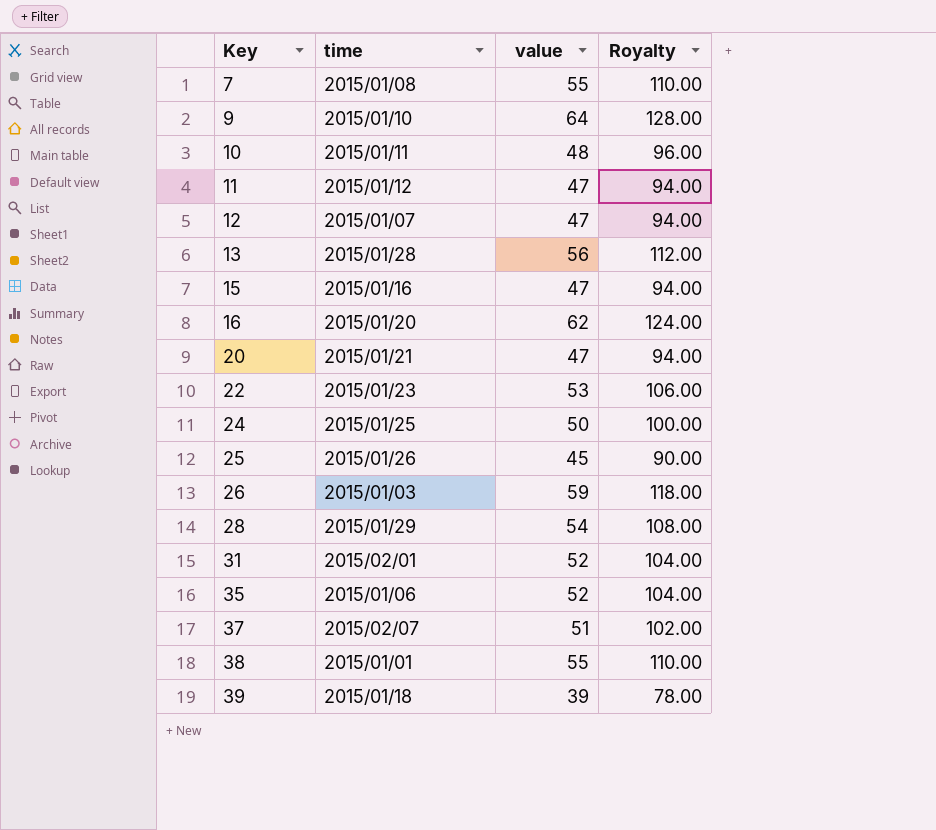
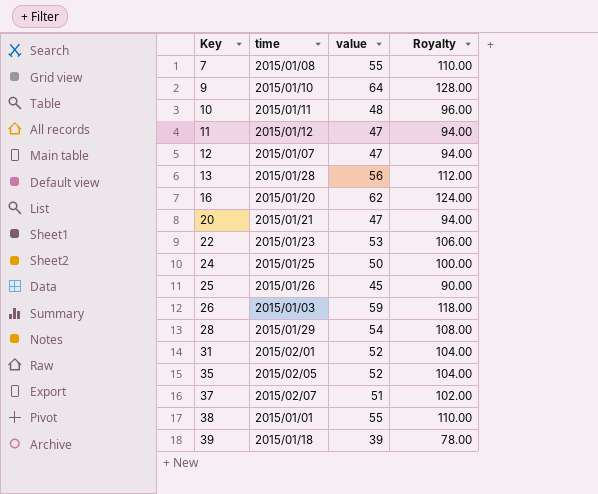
row 15: 2015/01/16 | 47 | 94.00 -> none
35 | time: 2015/01/06 -> 2015/02/05

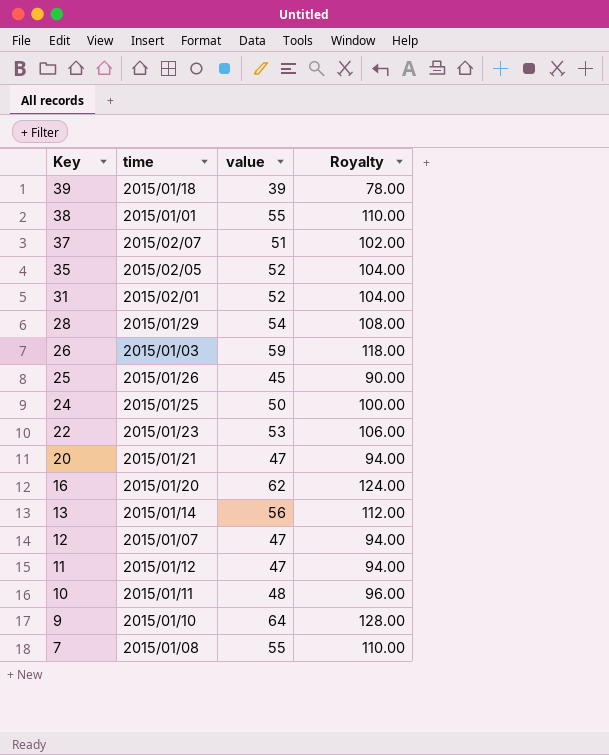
row order: Key ascending -> Key descending
13 | time: 2015/01/28 -> 2015/01/14

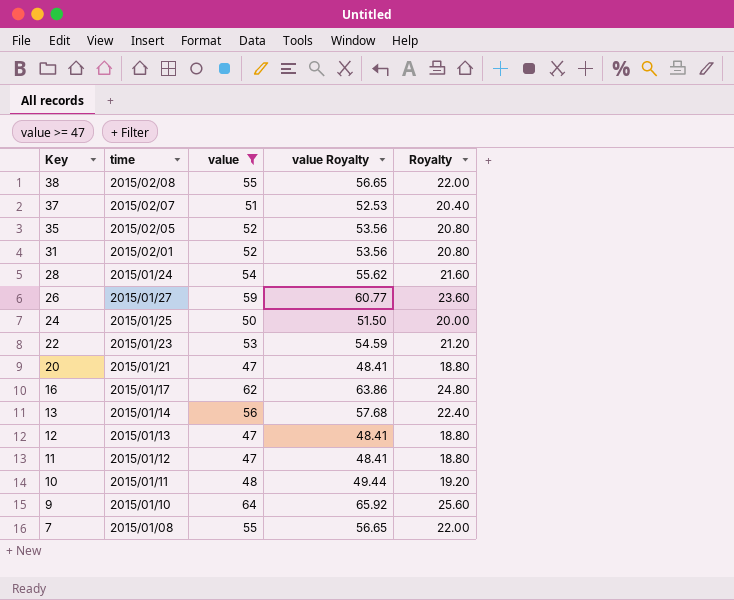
filter: none -> value >= 47
column value Royalty | formula: none -> [value] * 1.03
column Royalty | formula: [value] * 2 -> [value] * 0.4
38 | time: 2015/01/01 -> 2015/02/08
28 | time: 2015/01/29 -> 2015/01/24
26 | time: 2015/01/03 -> 2015/01/27
16 | time: 2015/01/20 -> 2015/01/17
12 | time: 2015/01/07 -> 2015/01/13

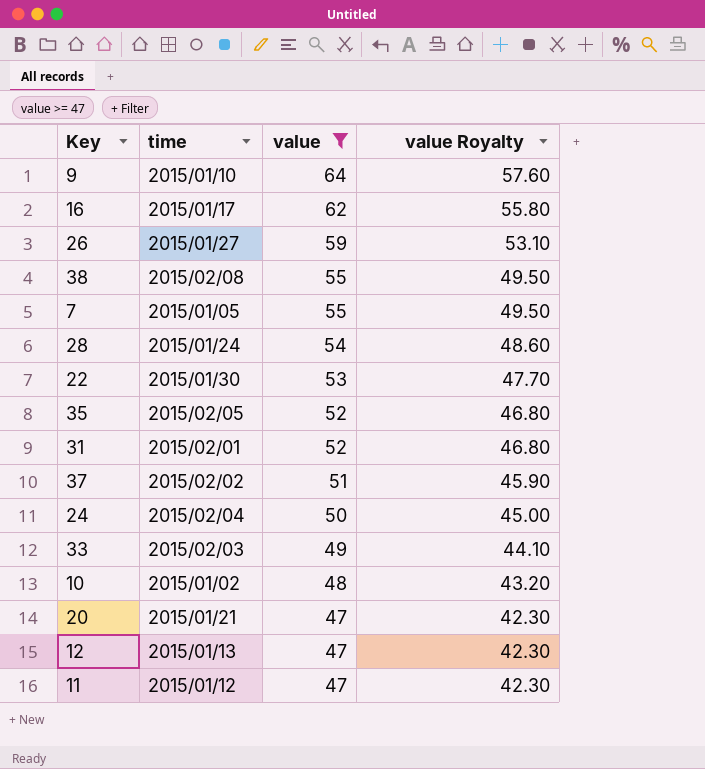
row order: Key descending -> value descending
column Royalty | formula: [value] * 0.4 -> none
column value Royalty | formula: [value] * 1.03 -> [value] * 0.9
row 13: 2015/01/14 | 56 | 57.68 | 22.40 -> none
7 | time: 2015/01/08 -> 2015/01/05
22 | time: 2015/01/23 -> 2015/01/30
37 | time: 2015/02/07 -> 2015/02/02
24 | time: 2015/01/25 -> 2015/02/04
row 33: none -> 2015/02/03 | 49 | 44.10
10 | time: 2015/01/11 -> 2015/01/02

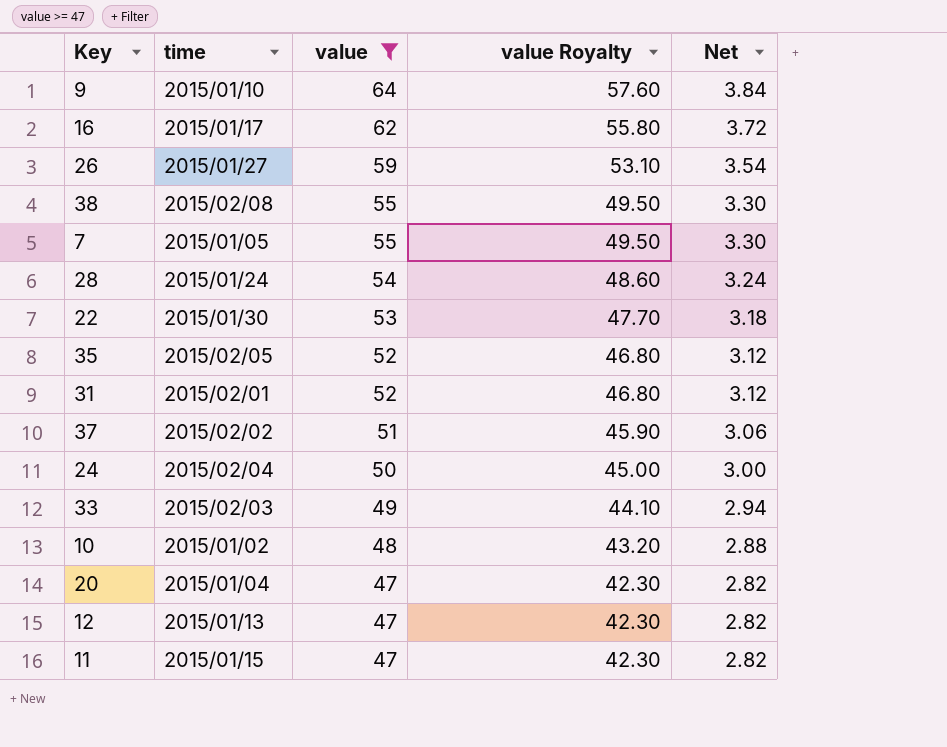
column Net | formula: none -> [value] * 0.06
20 | time: 2015/01/21 -> 2015/01/04
11 | time: 2015/01/12 -> 2015/01/15

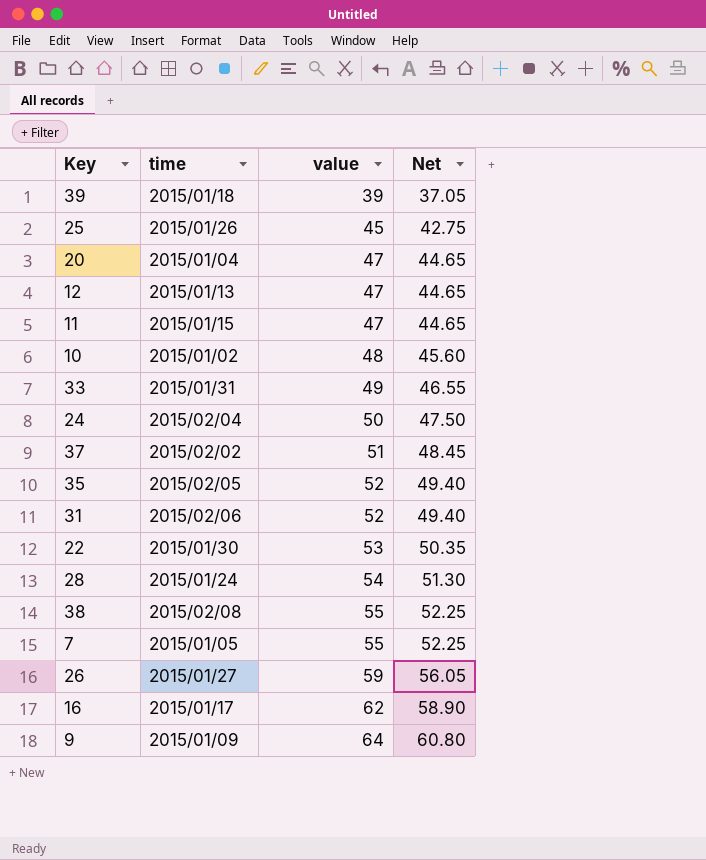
filter: value >= 47 -> none
row order: value descending -> value ascending
column value Royalty | formula: [value] * 0.9 -> none
column Net | formula: [value] * 0.06 -> [value] * 0.95
33 | time: 2015/02/03 -> 2015/01/31
31 | time: 2015/02/01 -> 2015/02/06
9 | time: 2015/01/10 -> 2015/01/09

